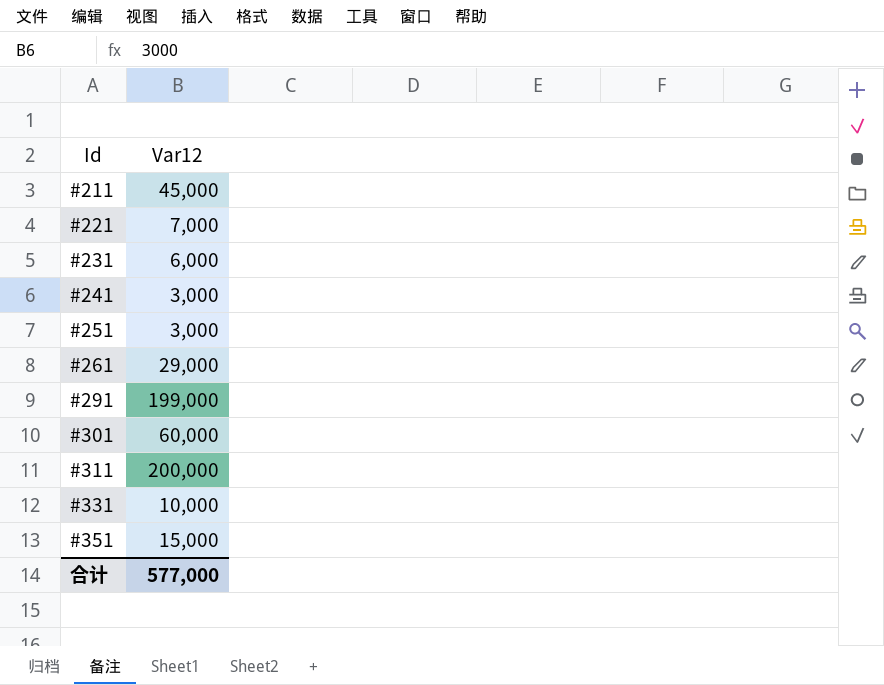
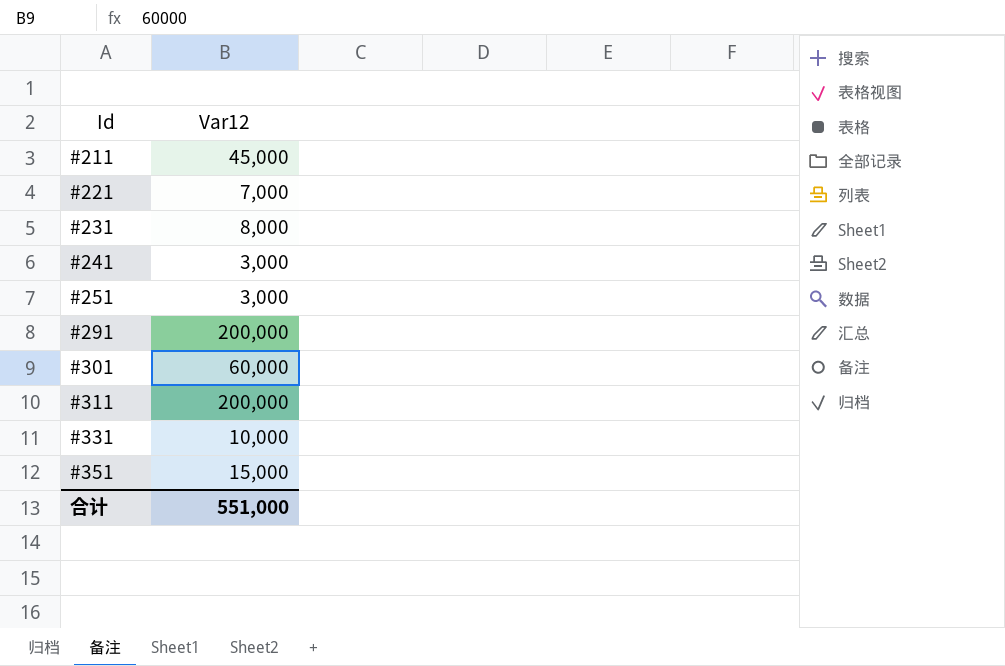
row #261: 29,000 -> none
#231 | Var12: 6,000 -> 8,000
#291 | Var12: 199,000 -> 200,000
合计 | Var12: 577,000 -> 551,000

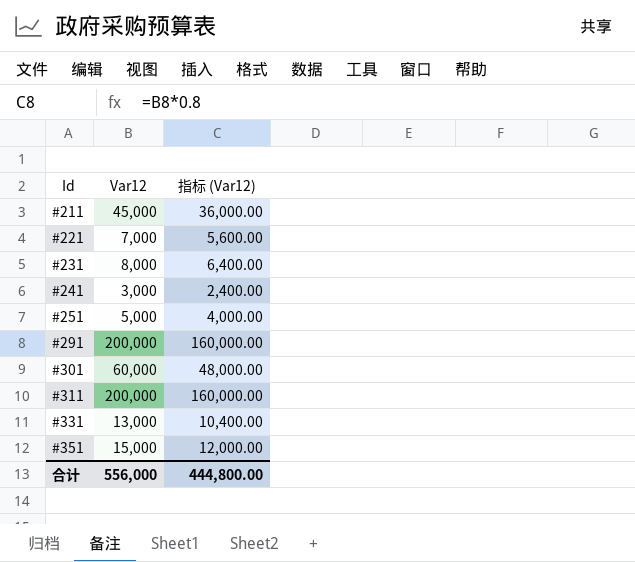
column 指标 (Var12) | formula: none -> [Var12] * 0.8
#251 | Var12: 3,000 -> 5,000
#331 | Var12: 10,000 -> 13,000
合计 | Var12: 551,000 -> 556,000

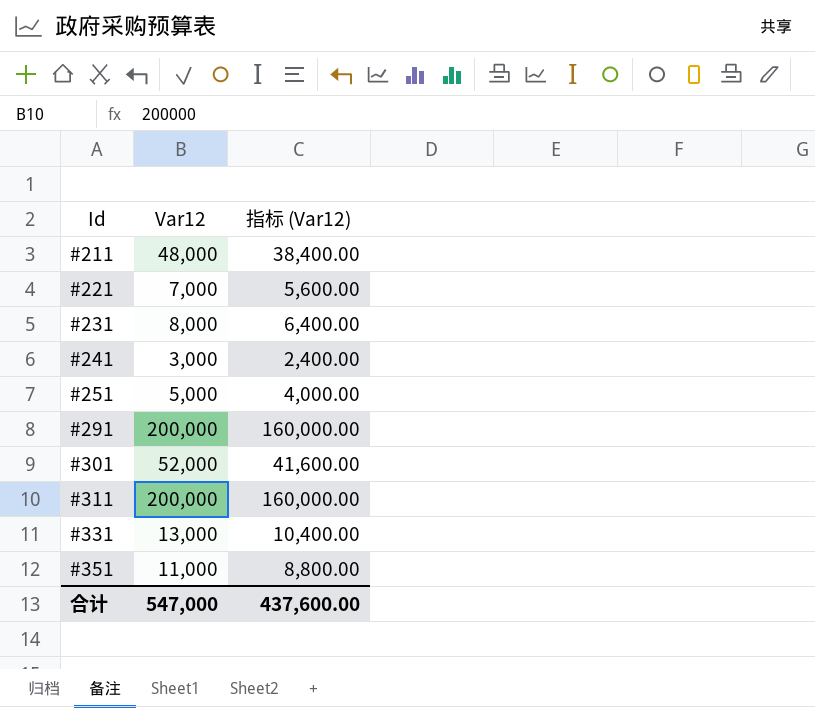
#211 | Var12: 45,000 -> 48,000
#211 | 指标 (Var12): 36,000.00 -> 38,400.00
#301 | Var12: 60,000 -> 52,000
#301 | 指标 (Var12): 48,000.00 -> 41,600.00
#351 | Var12: 15,000 -> 11,000
#351 | 指标 (Var12): 12,000.00 -> 8,800.00
合计 | Var12: 556,000 -> 547,000
合计 | 指标 (Var12): 444,800.00 -> 437,600.00

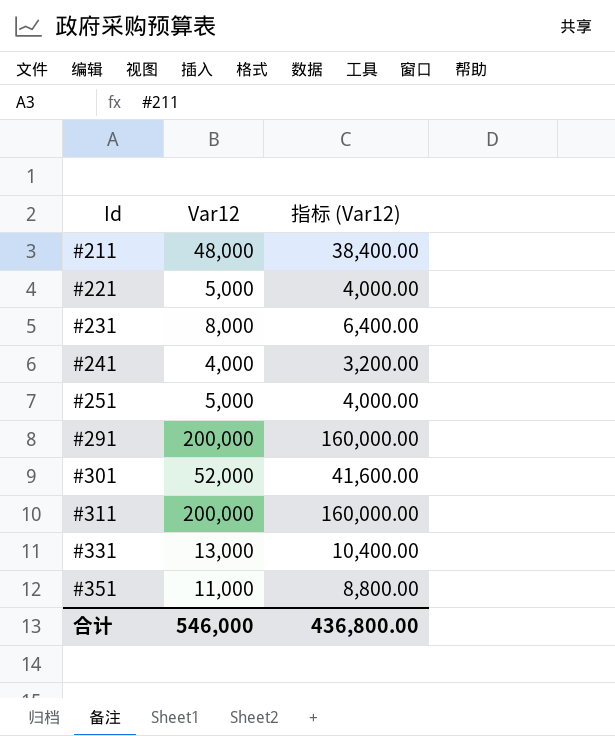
#221 | Var12: 7,000 -> 5,000
#221 | 指标 (Var12): 5,600.00 -> 4,000.00
#241 | Var12: 3,000 -> 4,000
#241 | 指标 (Var12): 2,400.00 -> 3,200.00
合计 | Var12: 547,000 -> 546,000
合计 | 指标 (Var12): 437,600.00 -> 436,800.00

